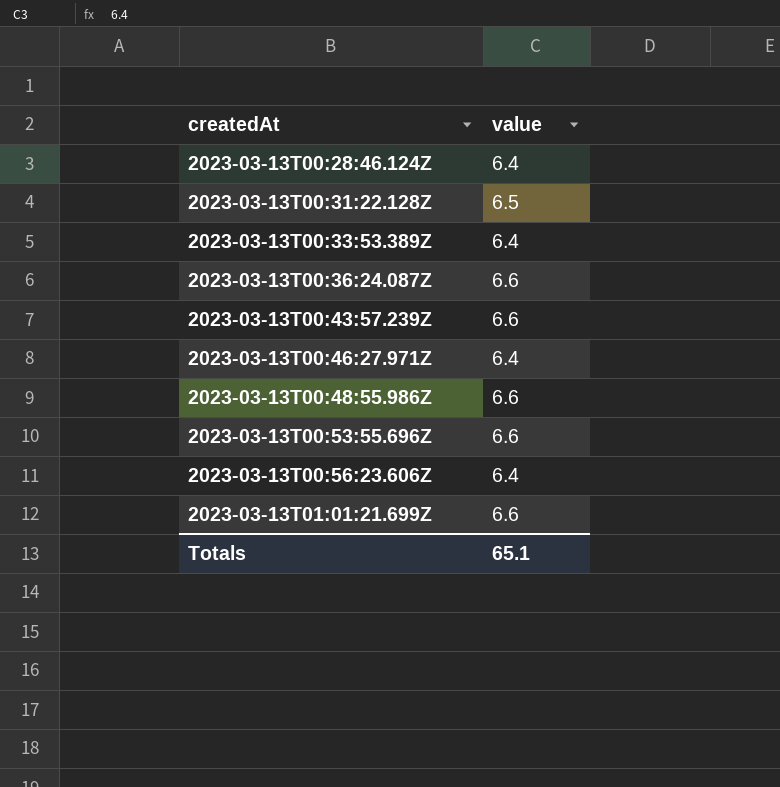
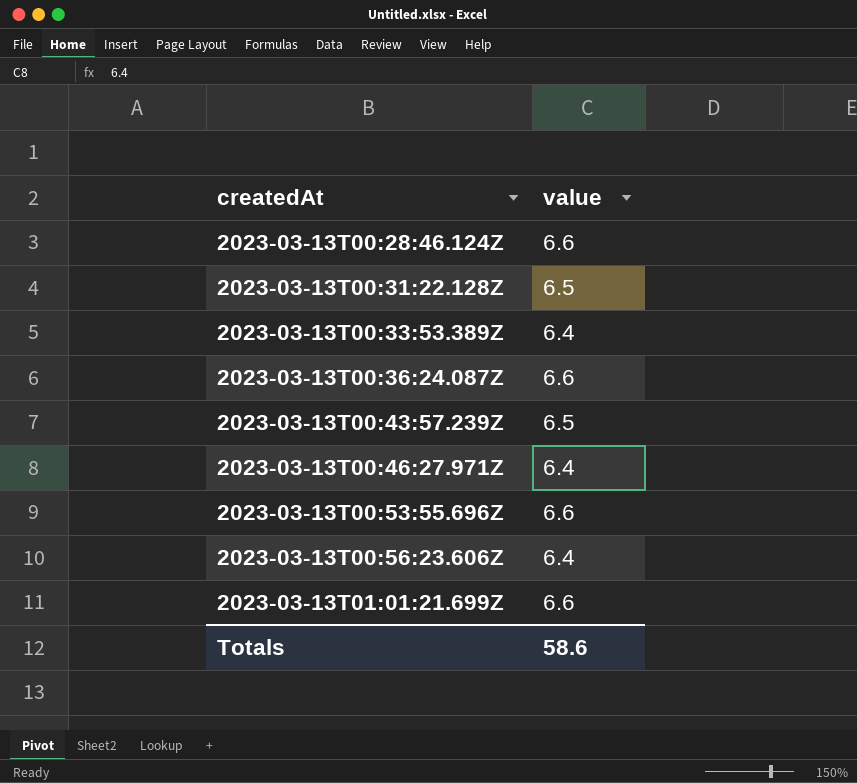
row 2023-03-13T00:48:55.986Z: 6.6 -> none
2023-03-13T00:28:46.124Z | value: 6.4 -> 6.6
2023-03-13T00:43:57.239Z | value: 6.6 -> 6.5
Totals | value: 65.1 -> 58.6

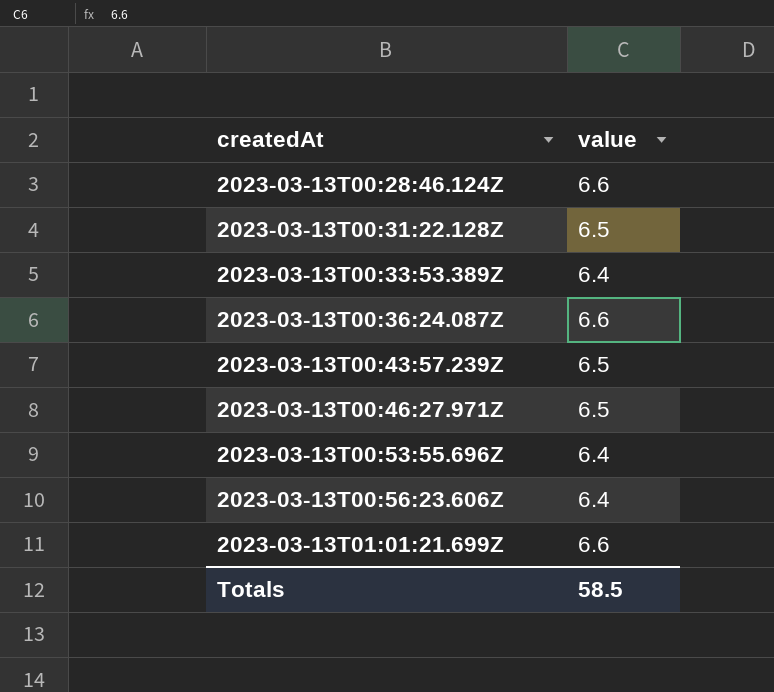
2023-03-13T00:46:27.971Z | value: 6.4 -> 6.5
2023-03-13T00:53:55.696Z | value: 6.6 -> 6.4
Totals | value: 58.6 -> 58.5

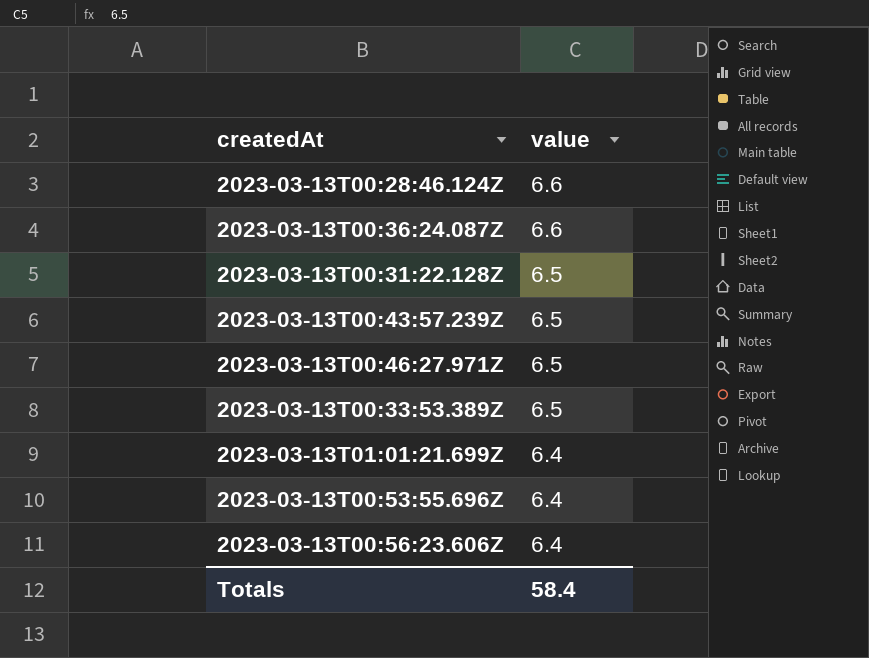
row order: createdAt ascending -> value descending
2023-03-13T00:33:53.389Z | value: 6.4 -> 6.5
2023-03-13T01:01:21.699Z | value: 6.6 -> 6.4
Totals | value: 58.5 -> 58.4

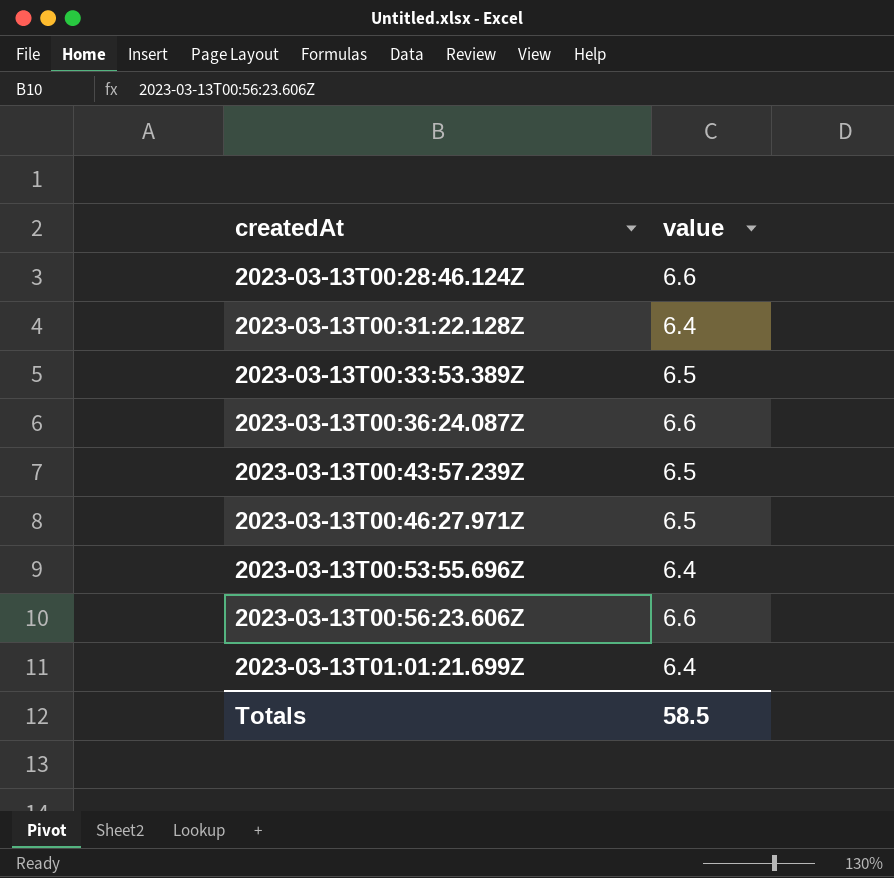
row order: value descending -> createdAt ascending
2023-03-13T00:31:22.128Z | value: 6.5 -> 6.4
2023-03-13T00:56:23.606Z | value: 6.4 -> 6.6
Totals | value: 58.4 -> 58.5

